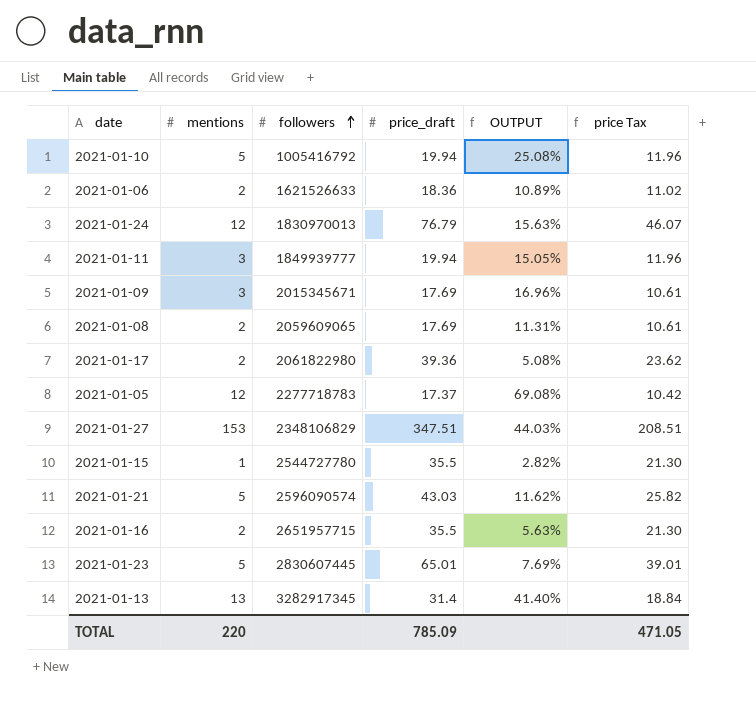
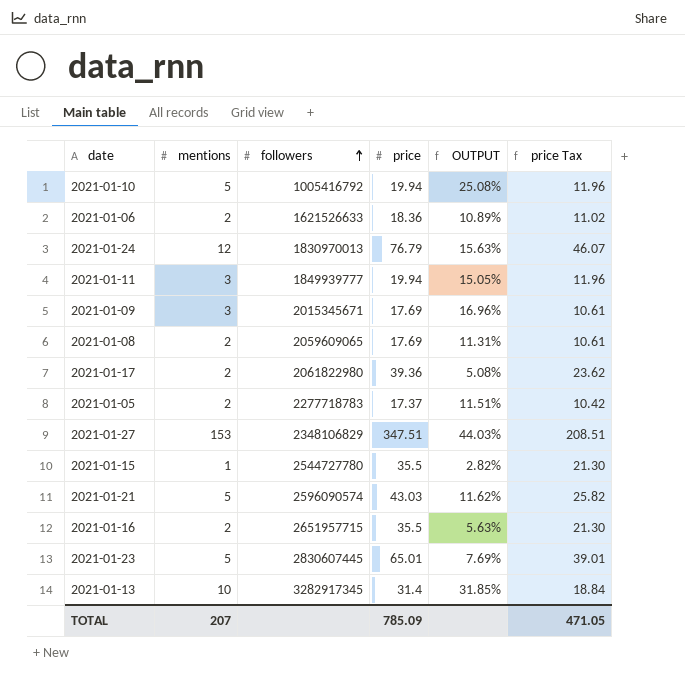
column name: price_draft -> price
2021-01-05 | mentions: 12 -> 2
2021-01-05 | OUTPUT: 69.08% -> 11.51%
2021-01-13 | mentions: 13 -> 10
2021-01-13 | OUTPUT: 41.40% -> 31.85%
TOTAL | mentions: 220 -> 207

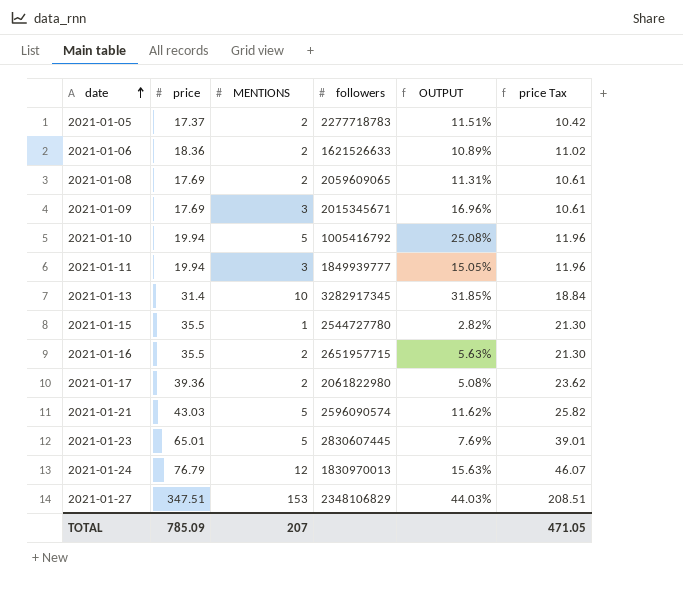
row order: followers ascending -> date ascending
column price | position: 4 -> 2
column name: mentions -> MENTIONS

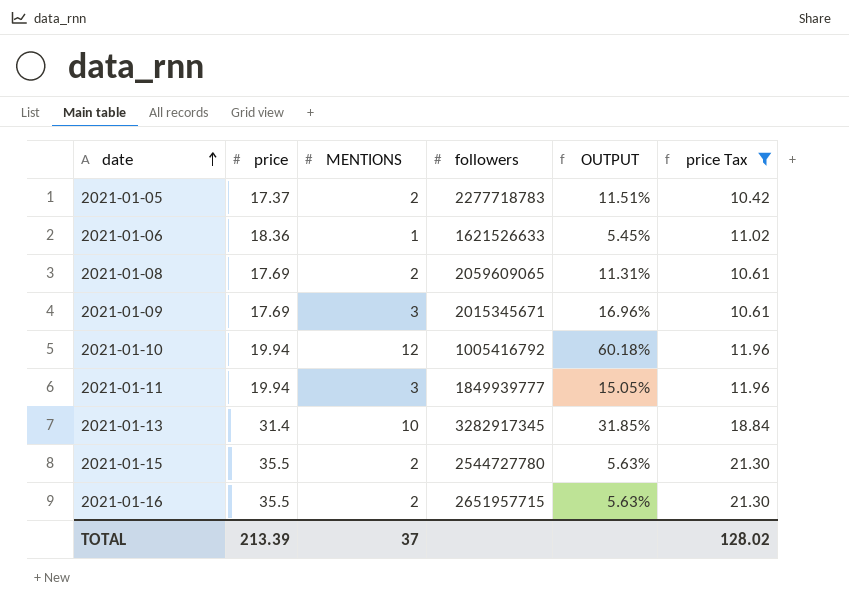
filter: none -> price Tax <= 21.30
2021-01-06 | MENTIONS: 2 -> 1
2021-01-06 | OUTPUT: 10.89% -> 5.45%
2021-01-10 | MENTIONS: 5 -> 12
2021-01-10 | OUTPUT: 25.08% -> 60.18%
2021-01-15 | MENTIONS: 1 -> 2
2021-01-15 | OUTPUT: 2.82% -> 5.63%
TOTAL | price: 785.09 -> 213.39
TOTAL | MENTIONS: 207 -> 37
TOTAL | price Tax: 471.05 -> 128.02

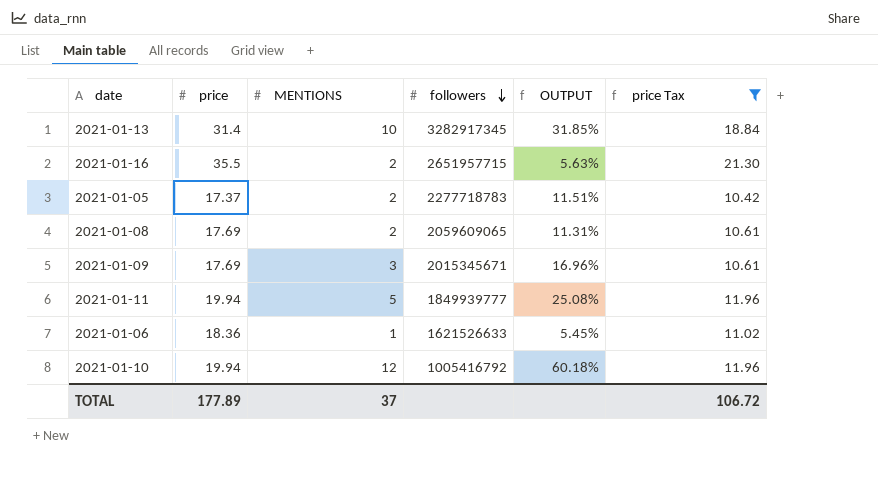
row order: date ascending -> followers descending
row 2021-01-15: 35.5 | 2 | 2544727780 | 5.63% | 21.30 -> none
2021-01-11 | MENTIONS: 3 -> 5
2021-01-11 | OUTPUT: 15.05% -> 25.08%
TOTAL | price: 213.39 -> 177.89
TOTAL | price Tax: 128.02 -> 106.72

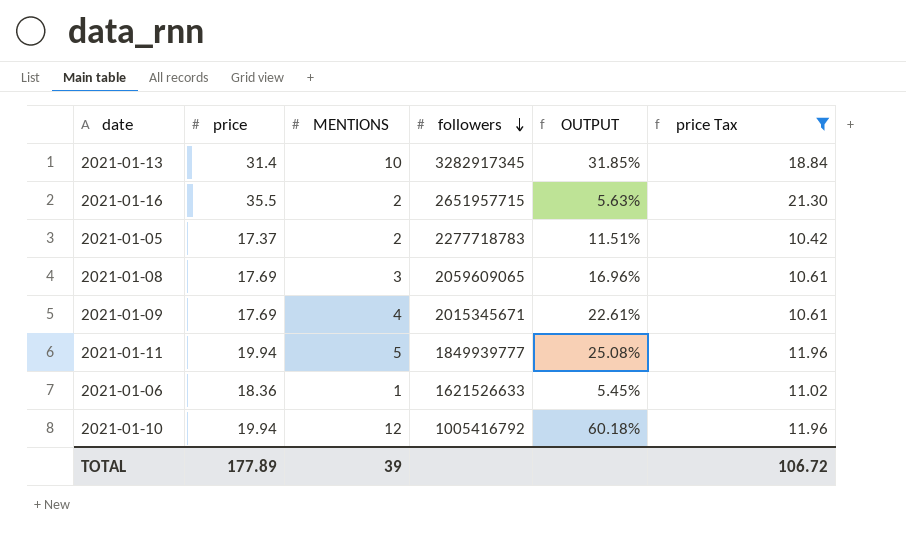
2021-01-08 | MENTIONS: 2 -> 3
2021-01-08 | OUTPUT: 11.31% -> 16.96%
2021-01-09 | MENTIONS: 3 -> 4
2021-01-09 | OUTPUT: 16.96% -> 22.61%
TOTAL | MENTIONS: 37 -> 39

